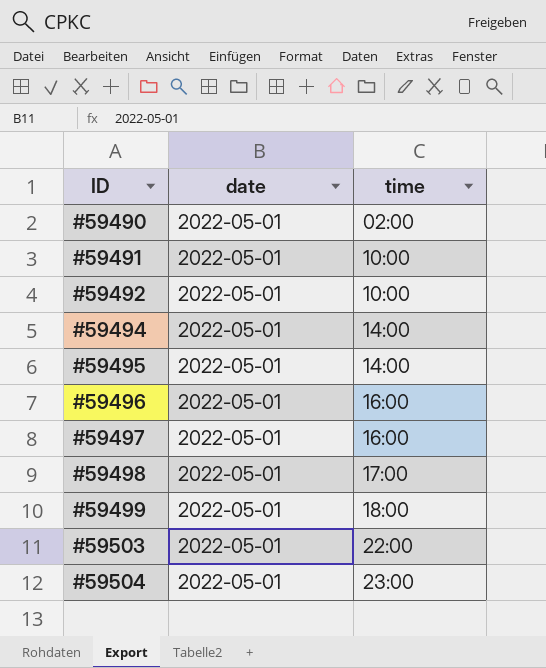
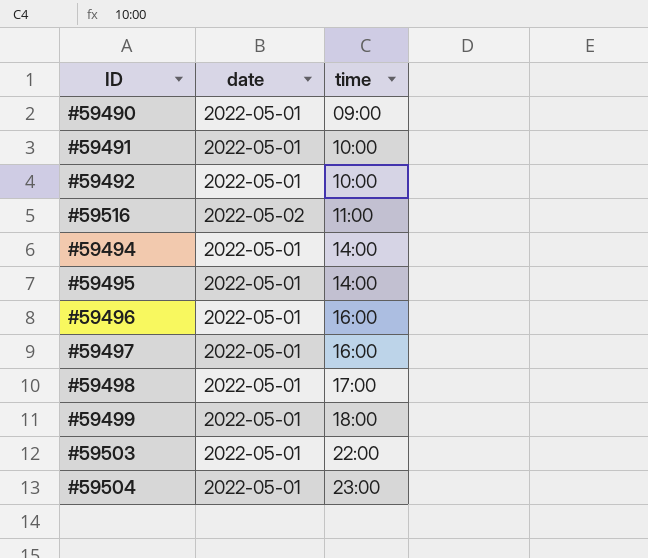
#59490 | time: 02:00 -> 09:00
row #59516: none -> 2022-05-02 | 11:00

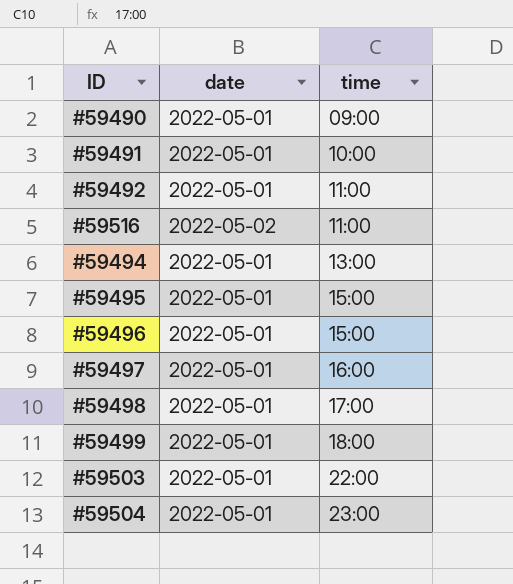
#59492 | time: 10:00 -> 11:00
#59494 | time: 14:00 -> 13:00
#59495 | time: 14:00 -> 15:00
#59496 | time: 16:00 -> 15:00

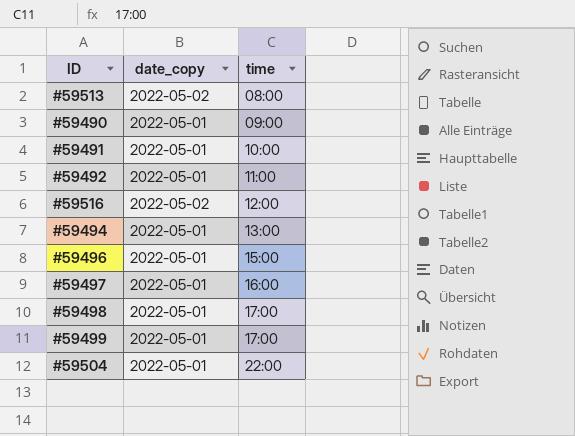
column name: date -> date_copy
row #59495: 2022-05-01 | 15:00 -> none
row #59503: 2022-05-01 | 22:00 -> none
row #59513: none -> 2022-05-02 | 08:00
#59516 | time: 11:00 -> 12:00
#59499 | time: 18:00 -> 17:00
#59504 | time: 23:00 -> 22:00

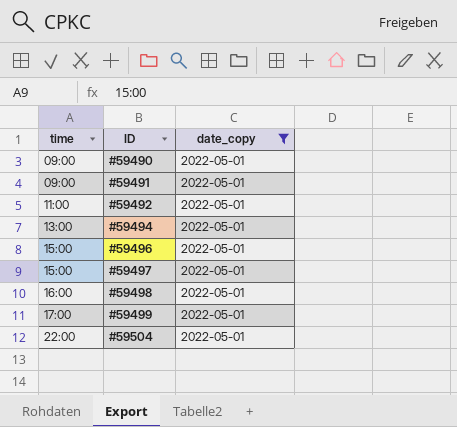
filter: none -> date_copy = 2022-05-01
column time | position: 3 -> 1
#59491 | time: 10:00 -> 09:00
#59497 | time: 16:00 -> 15:00
#59498 | time: 17:00 -> 16:00

